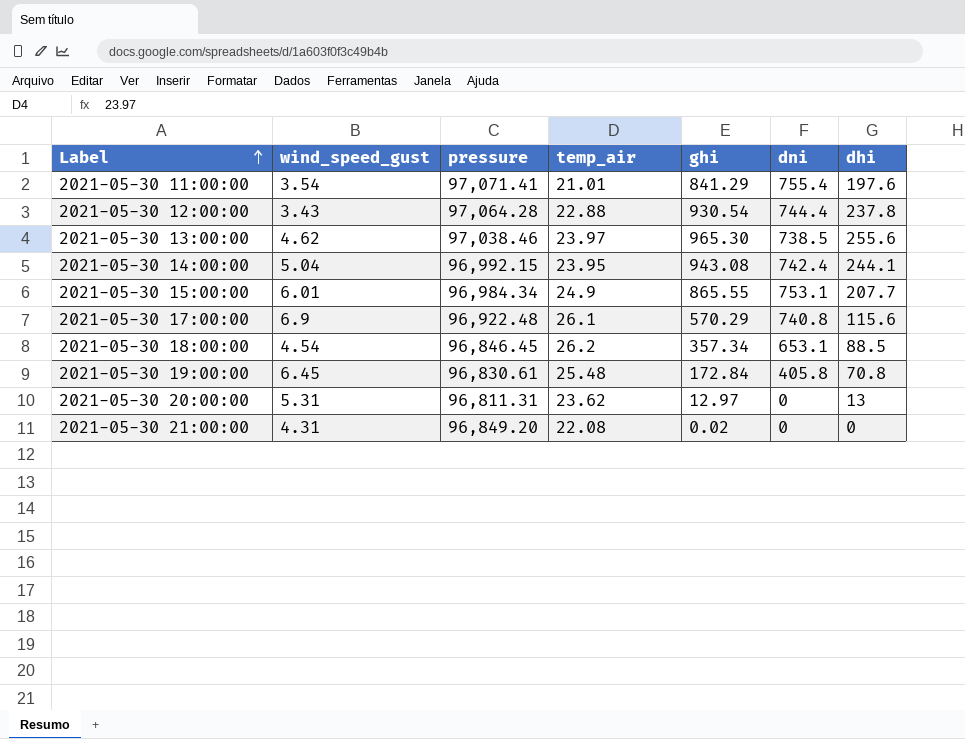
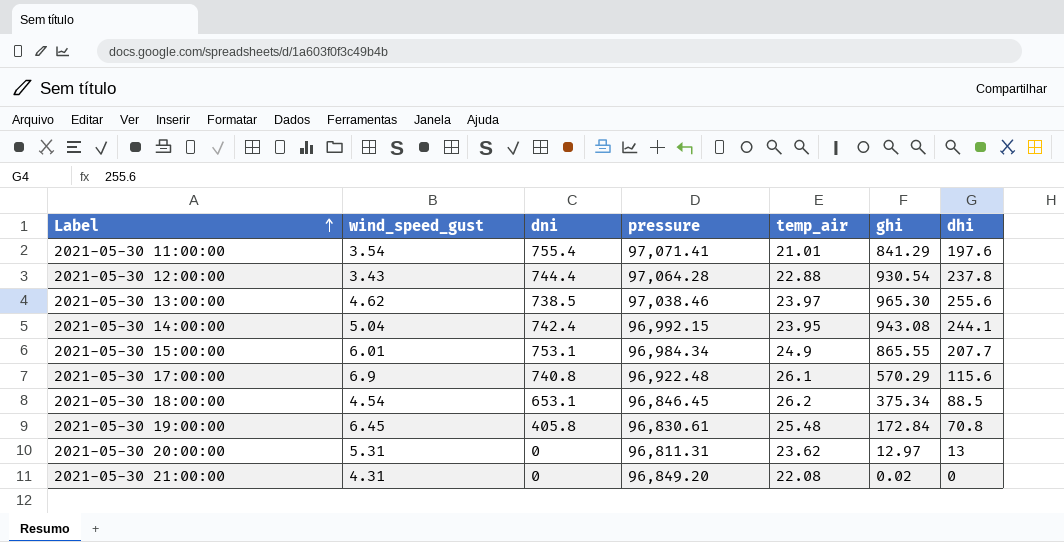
column dni | position: 6 -> 3
2021-05-30 18:00:00 | ghi: 357.34 -> 375.34

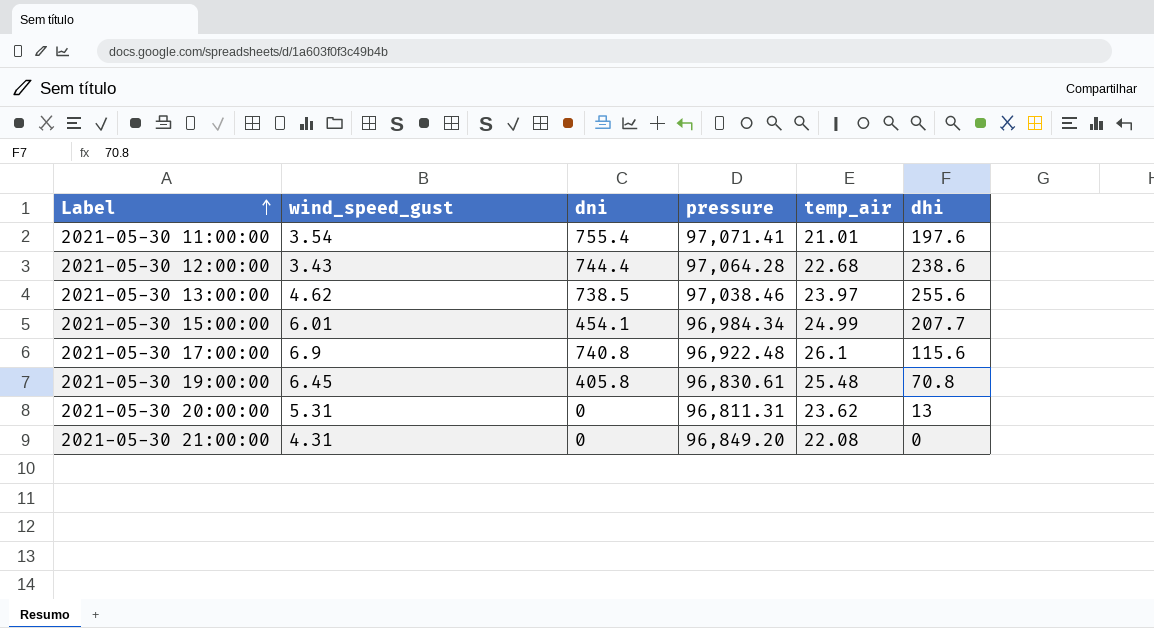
column ghi | position: 6 -> none
row 2021-05-30 14:00:00: 5.04 | 742.4 | 96,992.15 | 23.95 | 943.08 | 244.1 -> none
row 2021-05-30 18:00:00: 4.54 | 653.1 | 96,846.45 | 26.2 | 375.34 | 88.5 -> none
2021-05-30 12:00:00 | temp_air: 22.88 -> 22.68
2021-05-30 12:00:00 | dhi: 237.8 -> 238.6
2021-05-30 15:00:00 | dni: 753.1 -> 454.1
2021-05-30 15:00:00 | temp_air: 24.9 -> 24.99

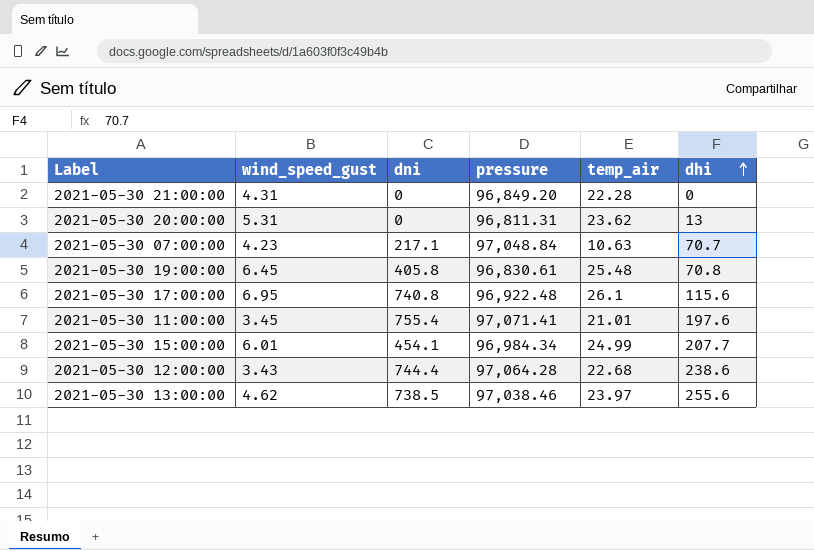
row order: Label ascending -> dhi ascending
2021-05-30 21:00:00 | temp_air: 22.08 -> 22.28
row 2021-05-30 07:00:00: none -> 4.23 | 217.1 | 97,048.84 | 10.63 | 70.7
2021-05-30 17:00:00 | wind_speed_gust: 6.9 -> 6.95
2021-05-30 11:00:00 | wind_speed_gust: 3.54 -> 3.45

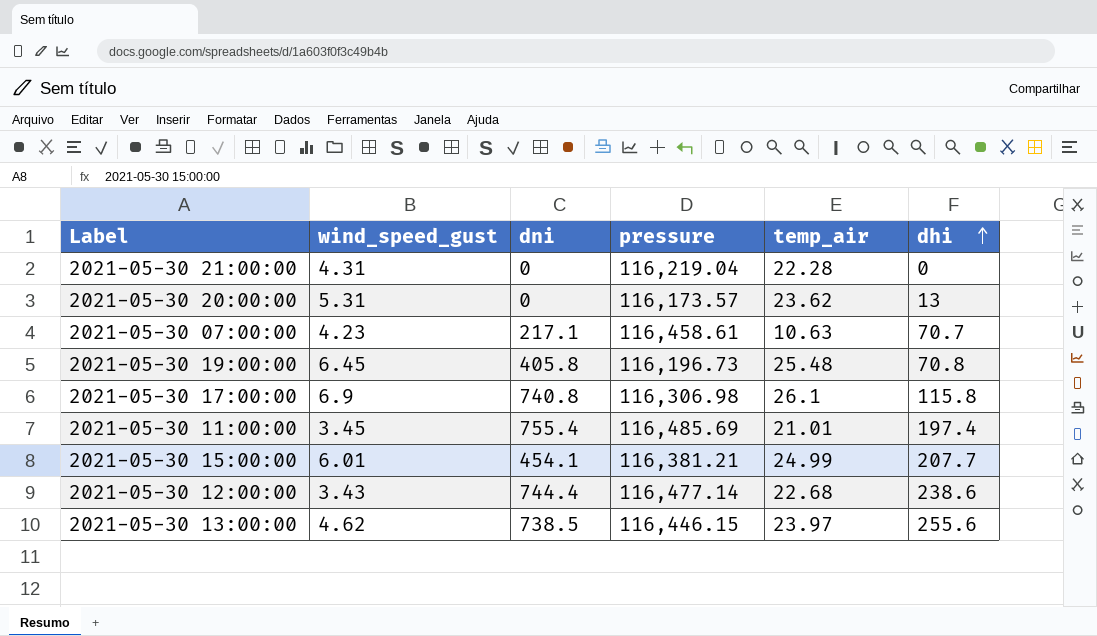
2021-05-30 21:00:00 | pressure: 96,849.20 -> 116,219.04
2021-05-30 20:00:00 | pressure: 96,811.31 -> 116,173.57
2021-05-30 07:00:00 | pressure: 97,048.84 -> 116,458.61
2021-05-30 19:00:00 | pressure: 96,830.61 -> 116,196.73
2021-05-30 17:00:00 | wind_speed_gust: 6.95 -> 6.9
2021-05-30 17:00:00 | pressure: 96,922.48 -> 116,306.98
2021-05-30 17:00:00 | dhi: 115.6 -> 115.8
2021-05-30 11:00:00 | pressure: 97,071.41 -> 116,485.69
2021-05-30 11:00:00 | dhi: 197.6 -> 197.4
2021-05-30 15:00:00 | pressure: 96,984.34 -> 116,381.21
2021-05-30 12:00:00 | pressure: 97,064.28 -> 116,477.14
2021-05-30 13:00:00 | pressure: 97,038.46 -> 116,446.15

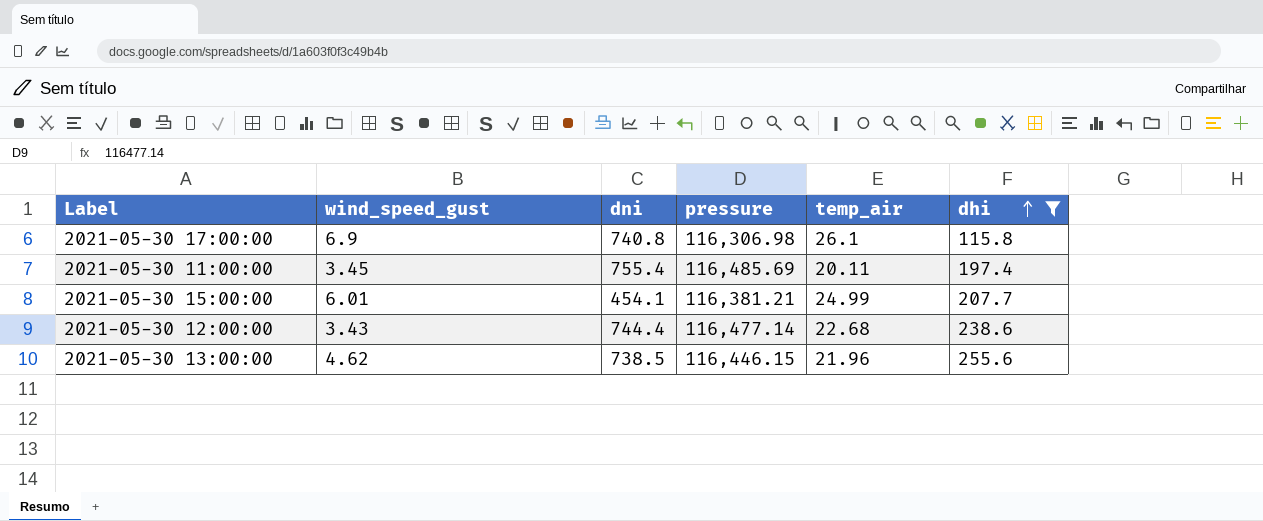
filter: none -> dhi >= 115.8
2021-05-30 11:00:00 | temp_air: 21.01 -> 20.11
2021-05-30 13:00:00 | temp_air: 23.97 -> 21.96

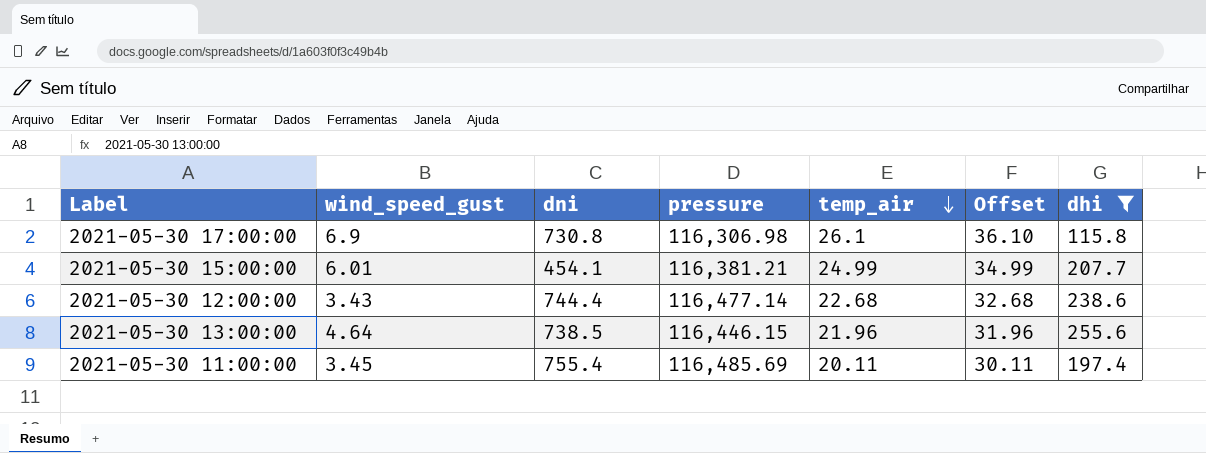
row order: dhi ascending -> temp_air descending
column Offset | formula: none -> [temp_air] + 10
2021-05-30 17:00:00 | dni: 740.8 -> 730.8
2021-05-30 13:00:00 | wind_speed_gust: 4.62 -> 4.64

